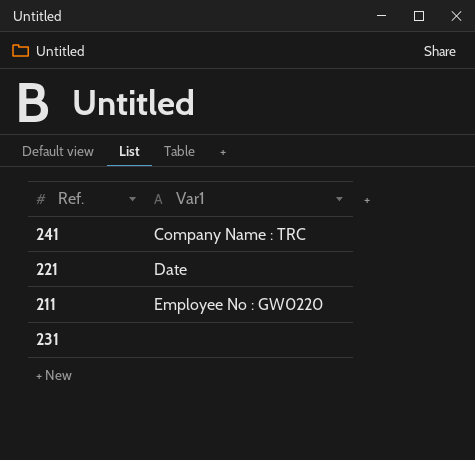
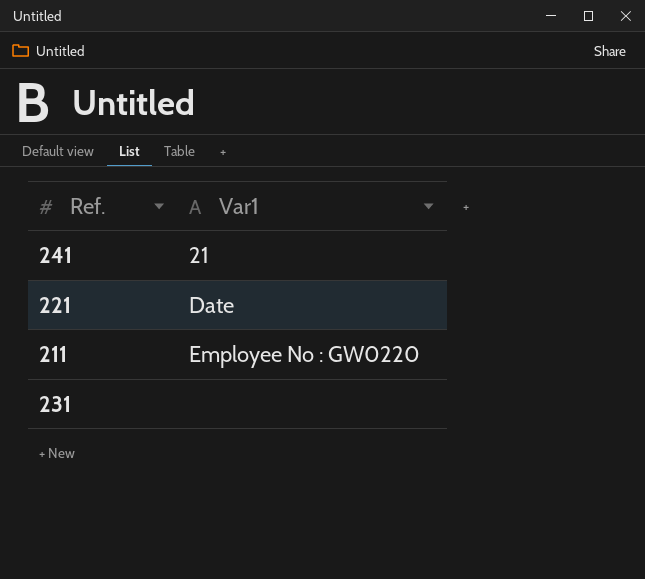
241 | Var1: Company Name : TRC -> 21

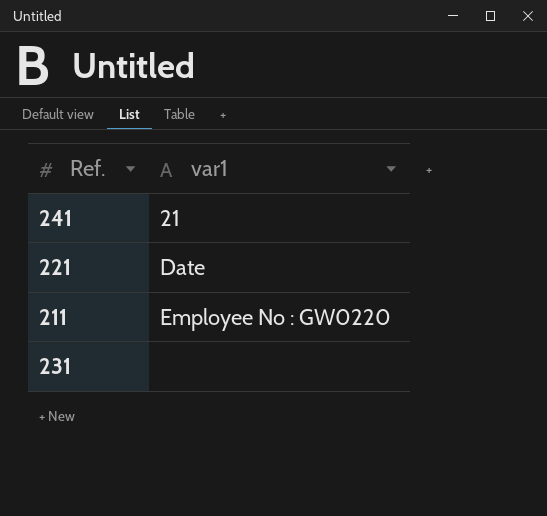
column name: Var1 -> var1

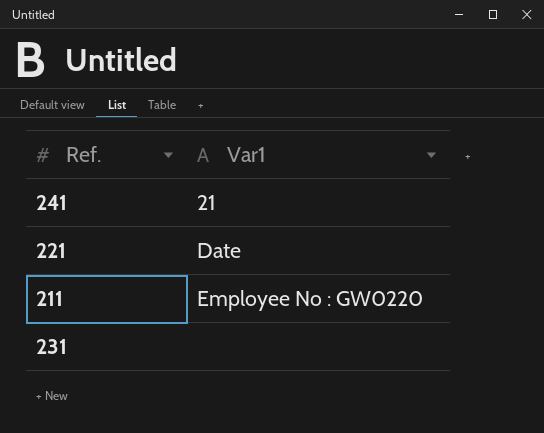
column name: var1 -> Var1

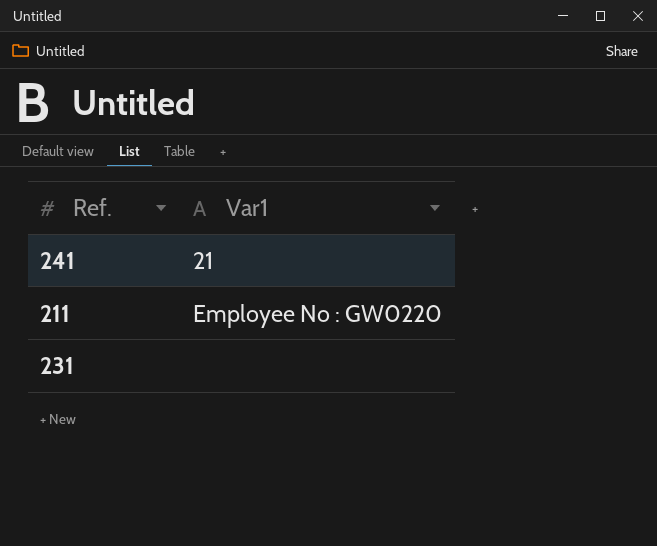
row 221: Date -> none

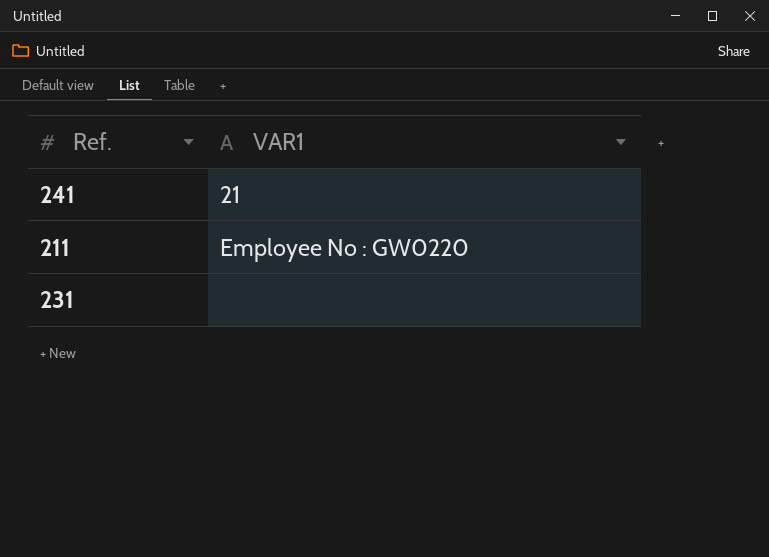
column name: Var1 -> VAR1

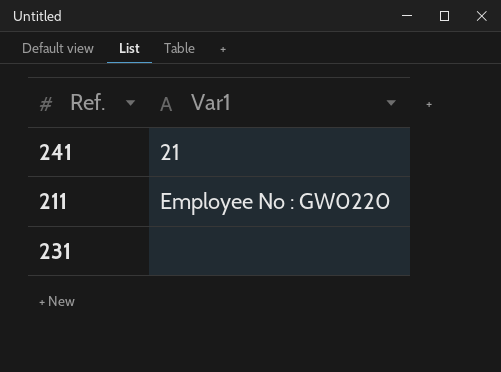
column name: VAR1 -> Var1

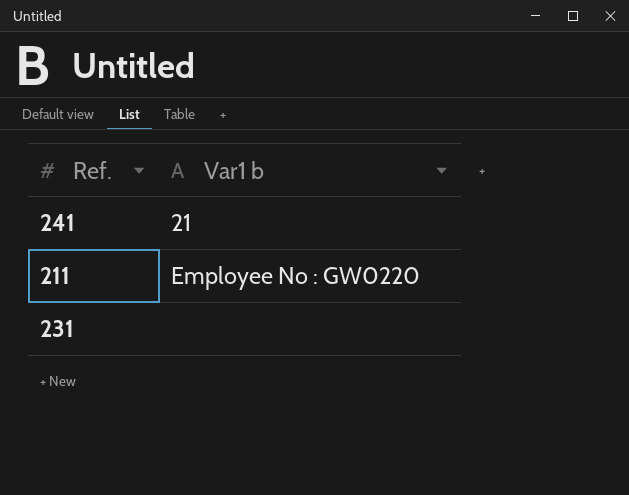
column name: Var1 -> Var1 b

